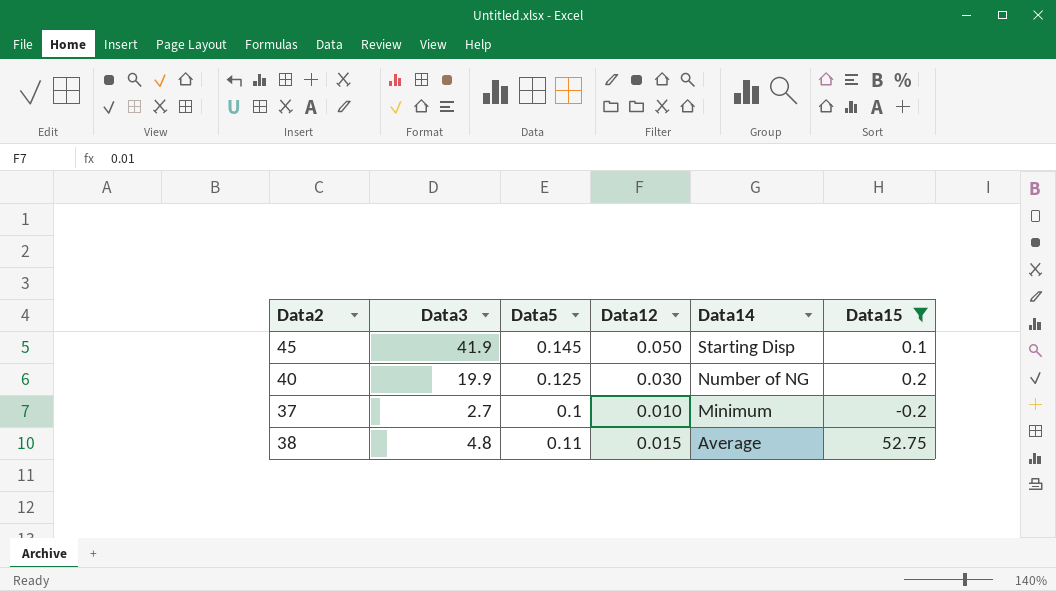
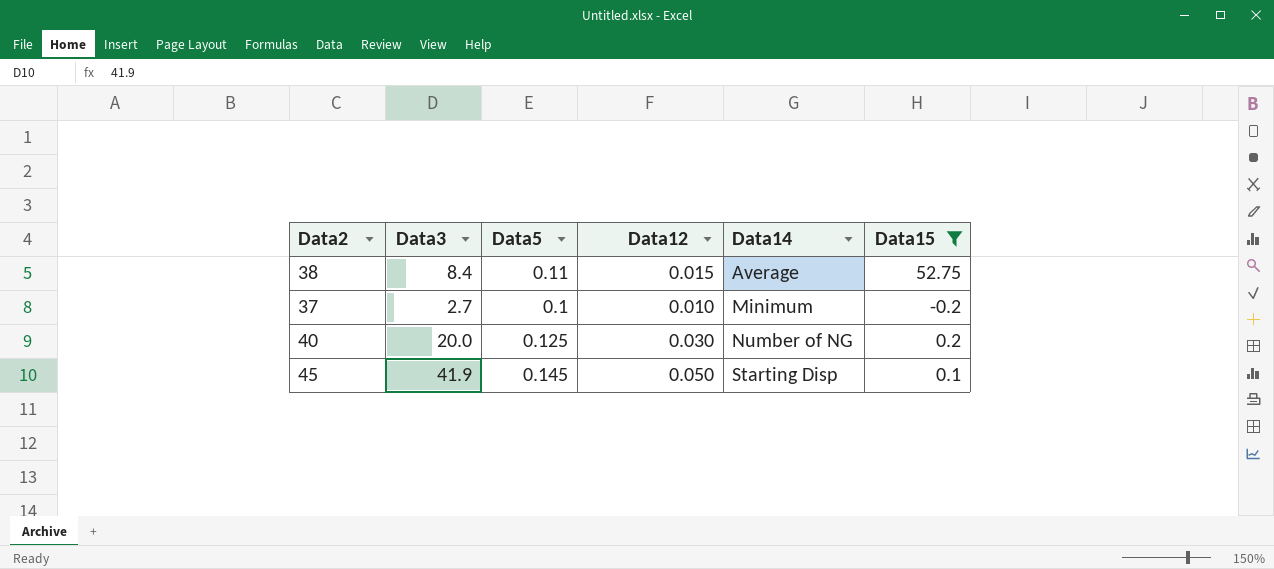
row order: Data14 descending -> Data14 ascending
38 | Data3: 4.8 -> 8.4
40 | Data3: 19.9 -> 20.0

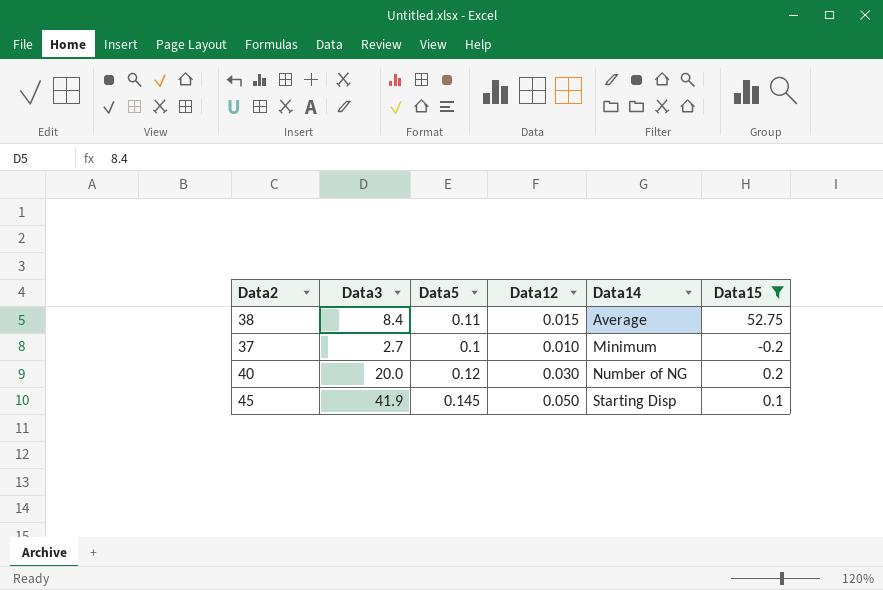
40 | Data5: 0.125 -> 0.12

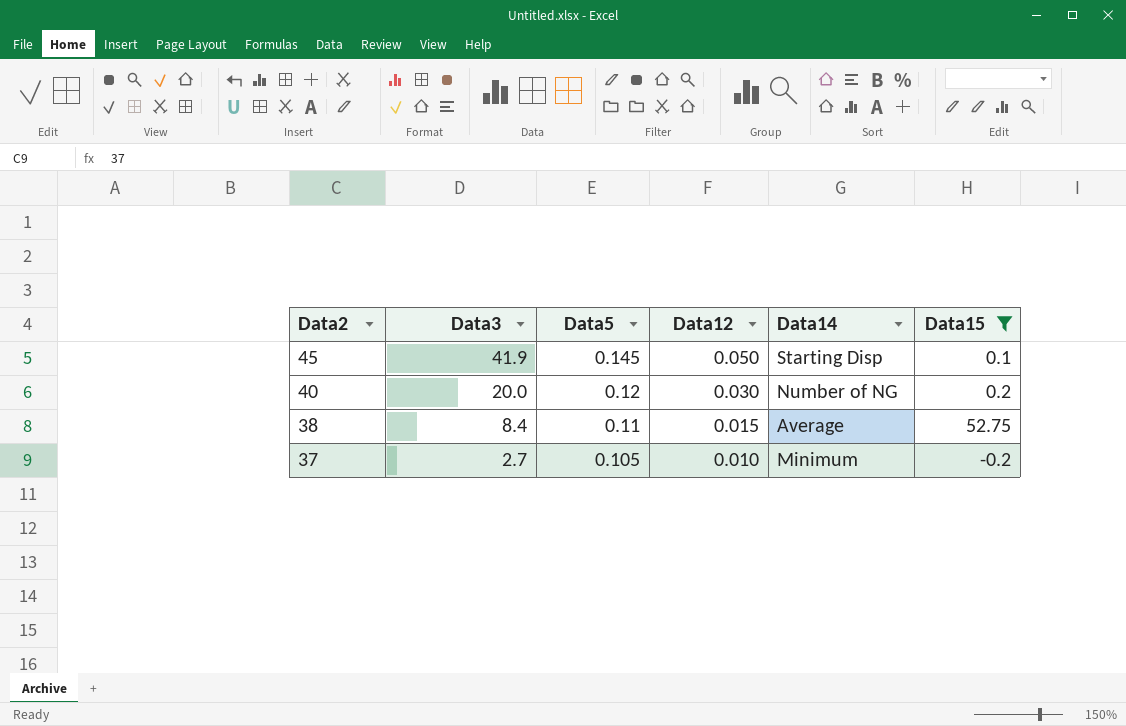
row order: Data14 ascending -> Data2 descending
37 | Data5: 0.1 -> 0.105

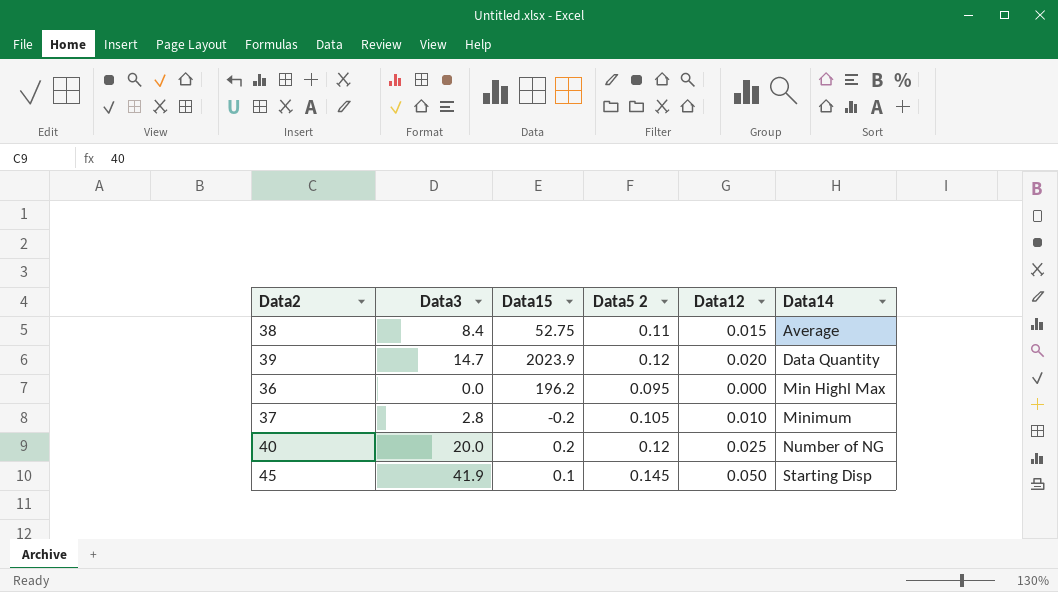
filter: Data15 <= 52.75 -> none
row order: Data2 descending -> Data14 ascending
column Data15 | position: 6 -> 3
column name: Data5 -> Data5 2
37 | Data3: 2.7 -> 2.8
40 | Data12: 0.030 -> 0.025

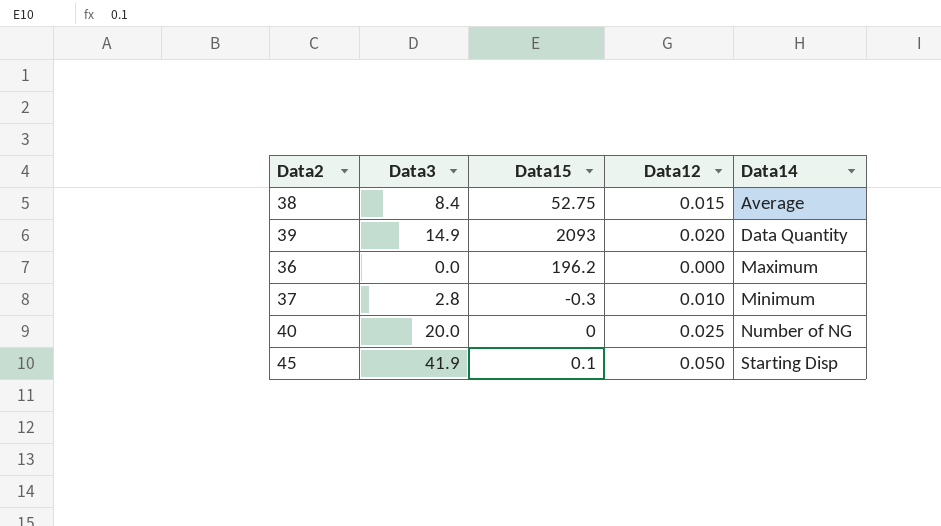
column Data5 2 | position: 4 -> none
39 | Data3: 14.7 -> 14.9
39 | Data15: 2023.9 -> 2093
36 | Data14: Min Highl Max -> Maximum
37 | Data15: -0.2 -> -0.3
40 | Data15: 0.2 -> 0

